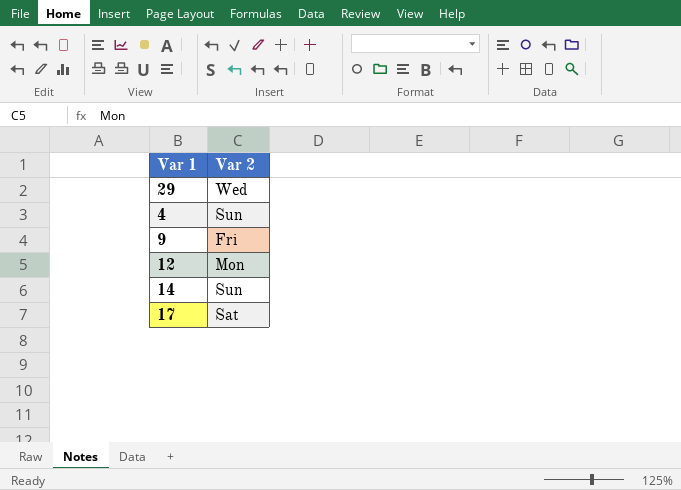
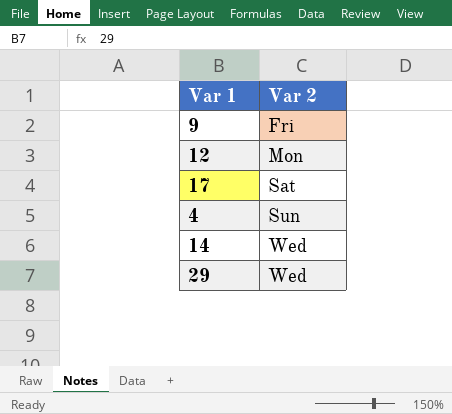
row order: none -> Var 2 ascending
14 | Var 2: Sun -> Wed

